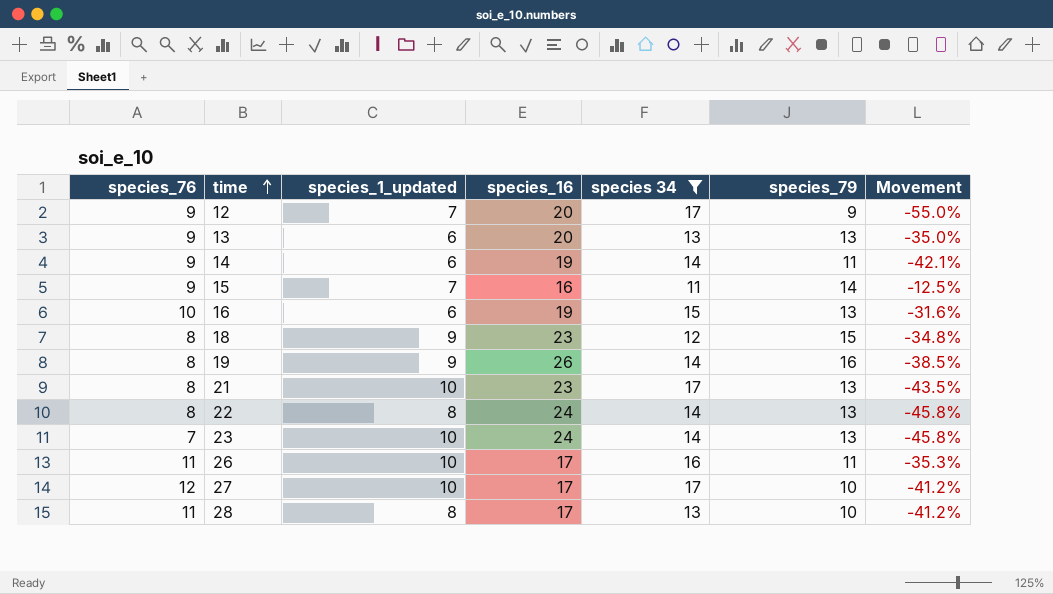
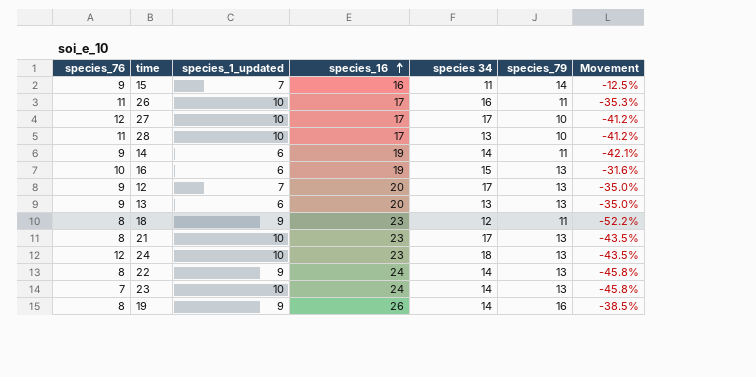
filter: species 34 != 18 -> none
row order: time ascending -> species_16 ascending
28 | species_1_updated: 8 -> 10
12 | species_79: 9 -> 13
12 | Movement: -55.0% -> -35.0%
18 | species_79: 15 -> 11
18 | Movement: -34.8% -> -52.2%
22 | species_1_updated: 8 -> 9

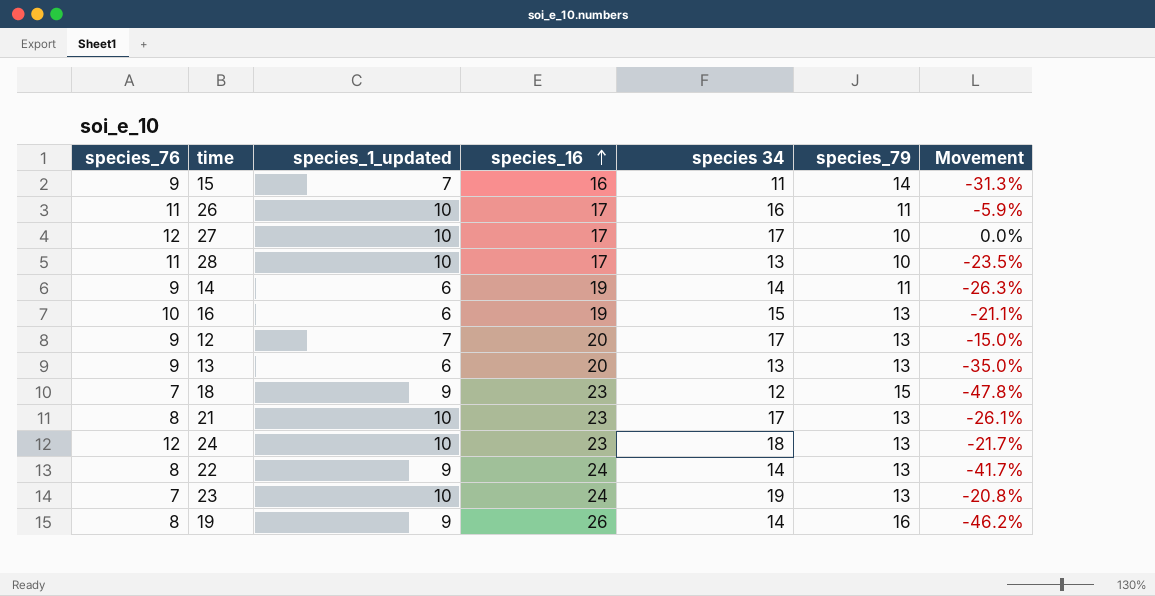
column Movement | formula: ([species_79] - [species_16]) / [species_16] -> ([species 34] - [species_16]) / [species_16]
18 | species_76: 8 -> 7
18 | species_79: 11 -> 15
23 | species 34: 14 -> 19

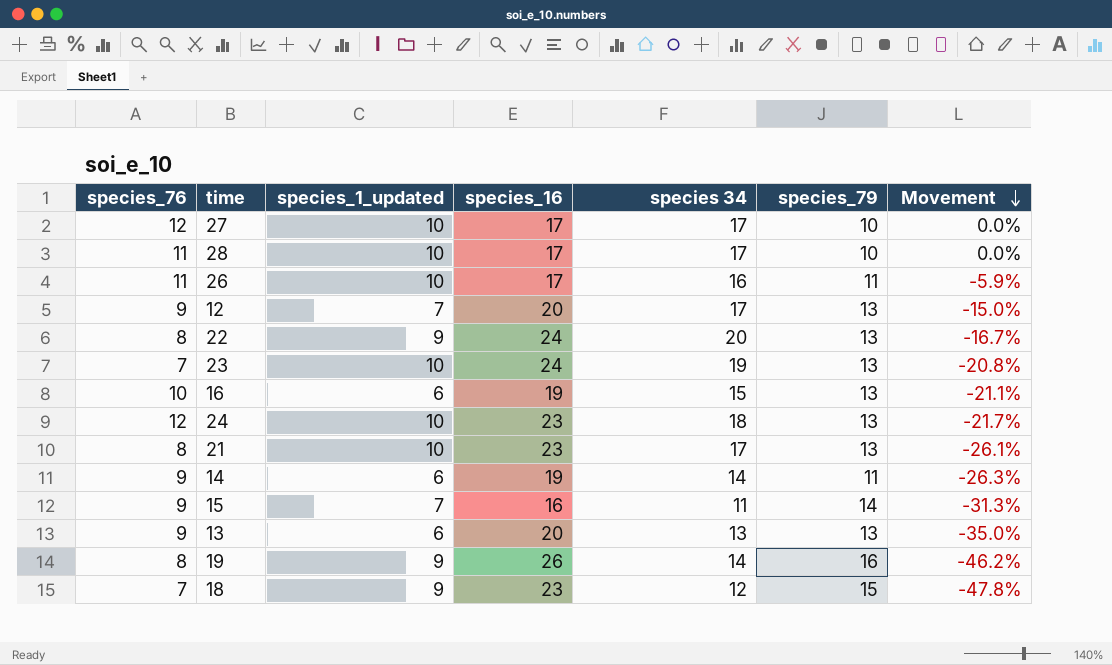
row order: species_16 ascending -> Movement descending
28 | species 34: 13 -> 17
28 | Movement: -23.5% -> 0.0%
22 | species 34: 14 -> 20
22 | Movement: -41.7% -> -16.7%

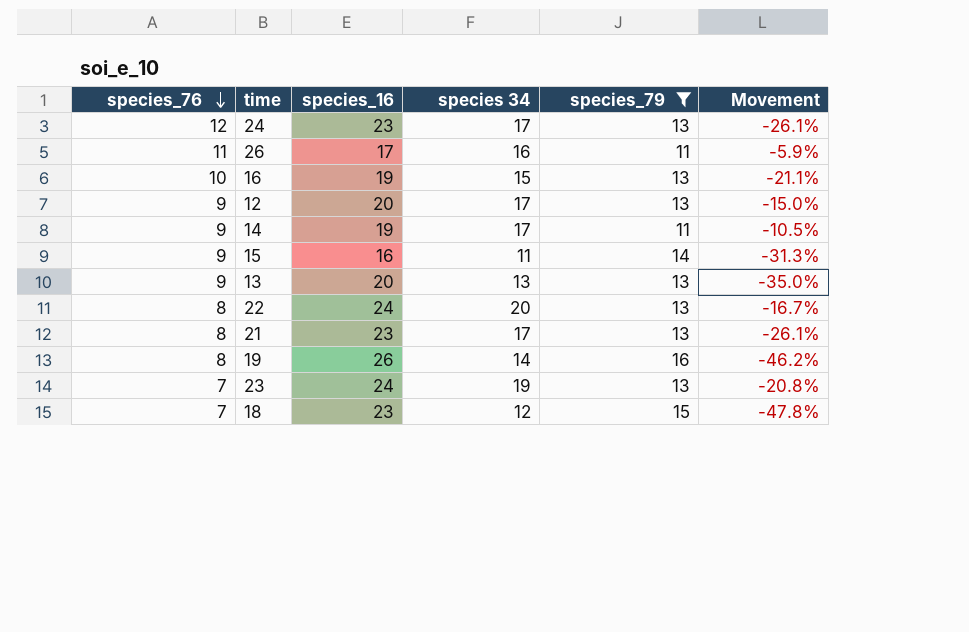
filter: none -> species_79 != 10
row order: Movement descending -> species_76 descending
column species_1_updated | position: 3 -> none
24 | species 34: 18 -> 17
24 | Movement: -21.7% -> -26.1%
14 | species 34: 14 -> 17
14 | Movement: -26.3% -> -10.5%

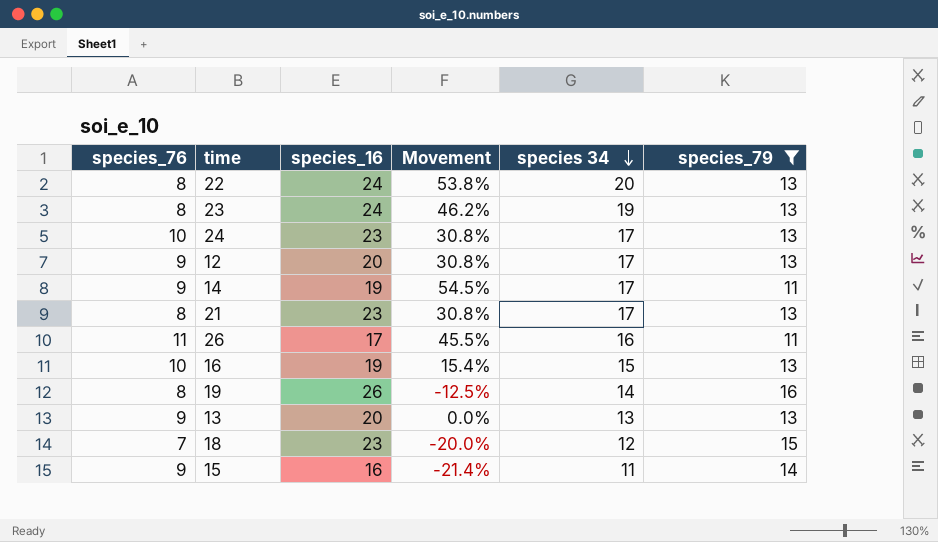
row order: species_76 descending -> species 34 descending
column Movement | formula: ([species 34] - [species_16]) / [species_16] -> ([species 34] - [species_79]) / [species_79]
column Movement | position: 6 -> 4
23 | species_76: 7 -> 8
24 | species_76: 12 -> 10

